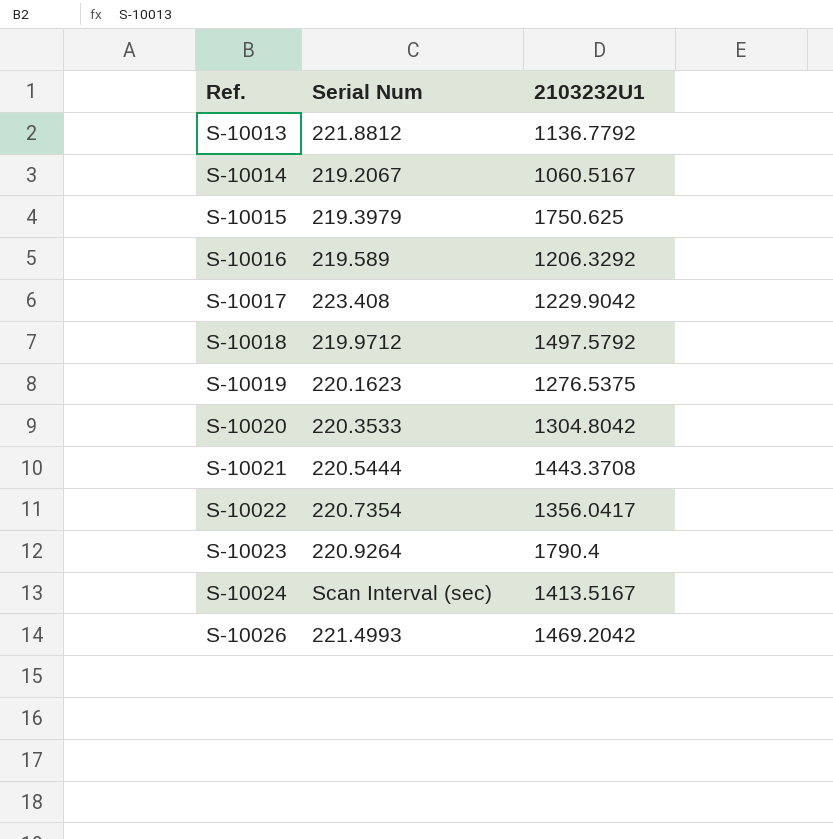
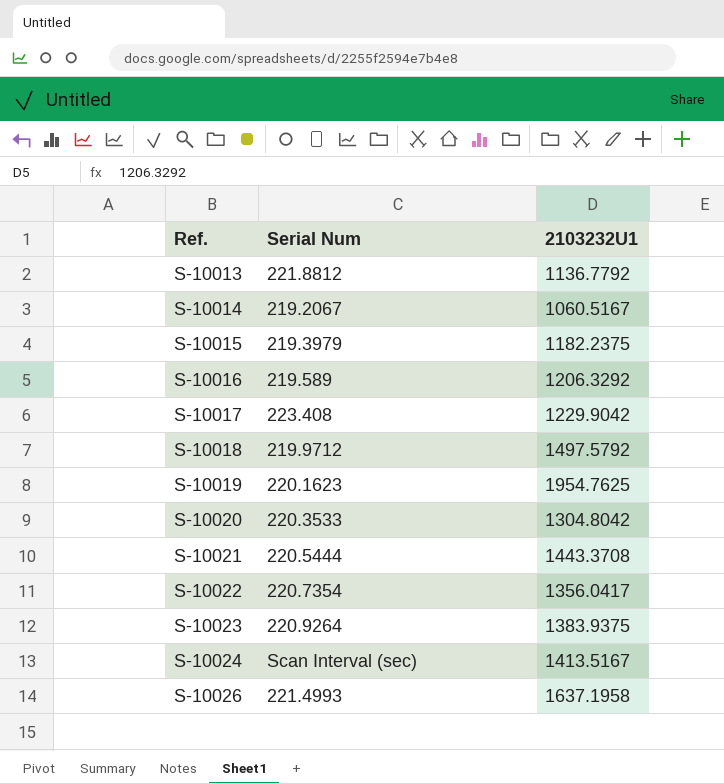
S-10015 | 2103232U1: 1750.625 -> 1182.2375
S-10019 | 2103232U1: 1276.5375 -> 1954.7625
S-10023 | 2103232U1: 1790.4 -> 1383.9375
S-10026 | 2103232U1: 1469.2042 -> 1637.1958

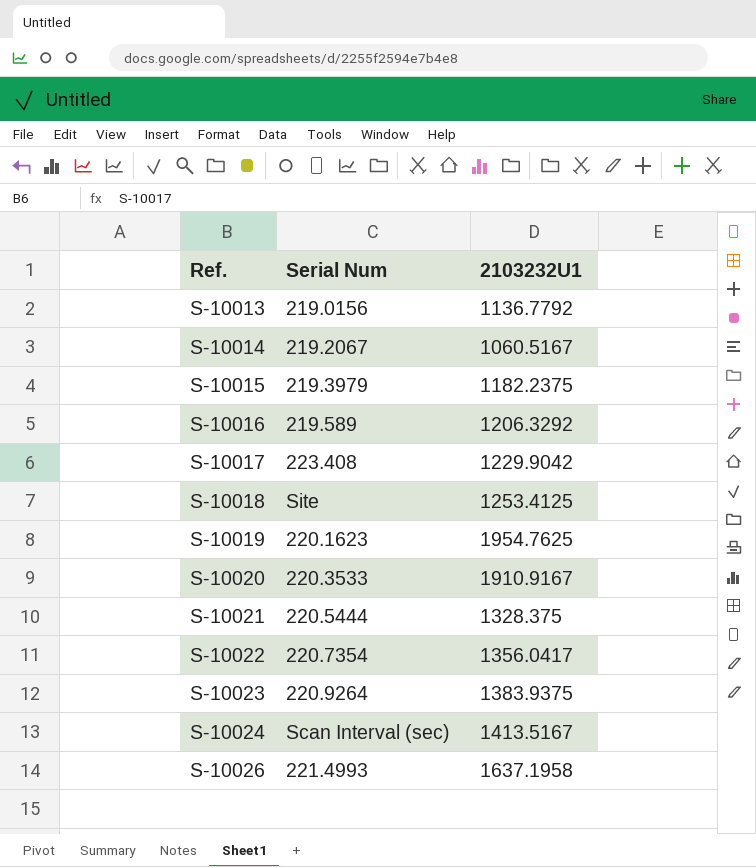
S-10013 | Serial Num: 221.8812 -> 219.0156
S-10018 | Serial Num: 219.9712 -> Site
S-10018 | 2103232U1: 1497.5792 -> 1253.4125
S-10020 | 2103232U1: 1304.8042 -> 1910.9167
S-10021 | 2103232U1: 1443.3708 -> 1328.375

